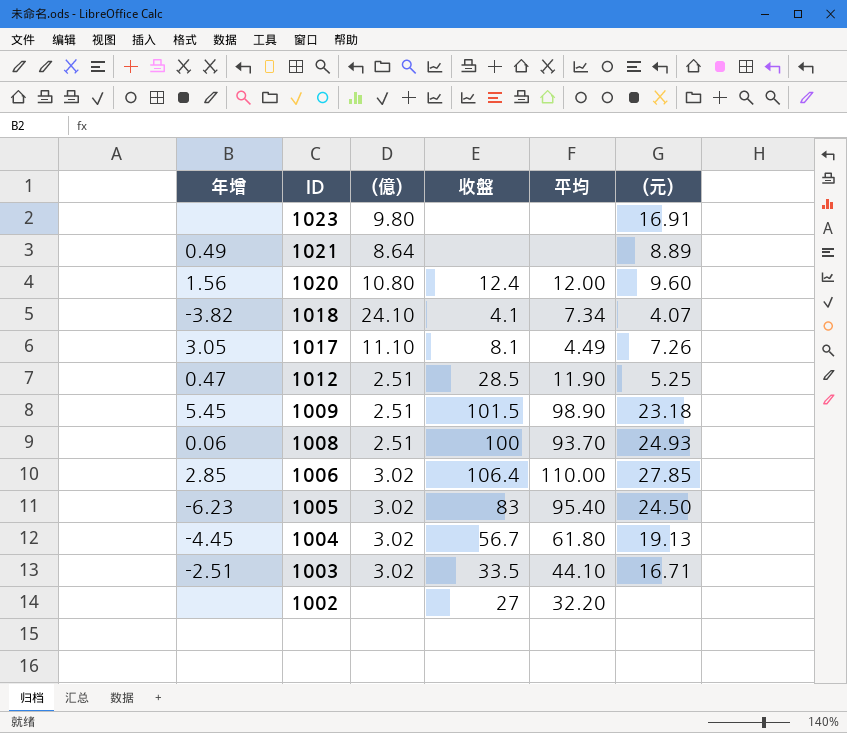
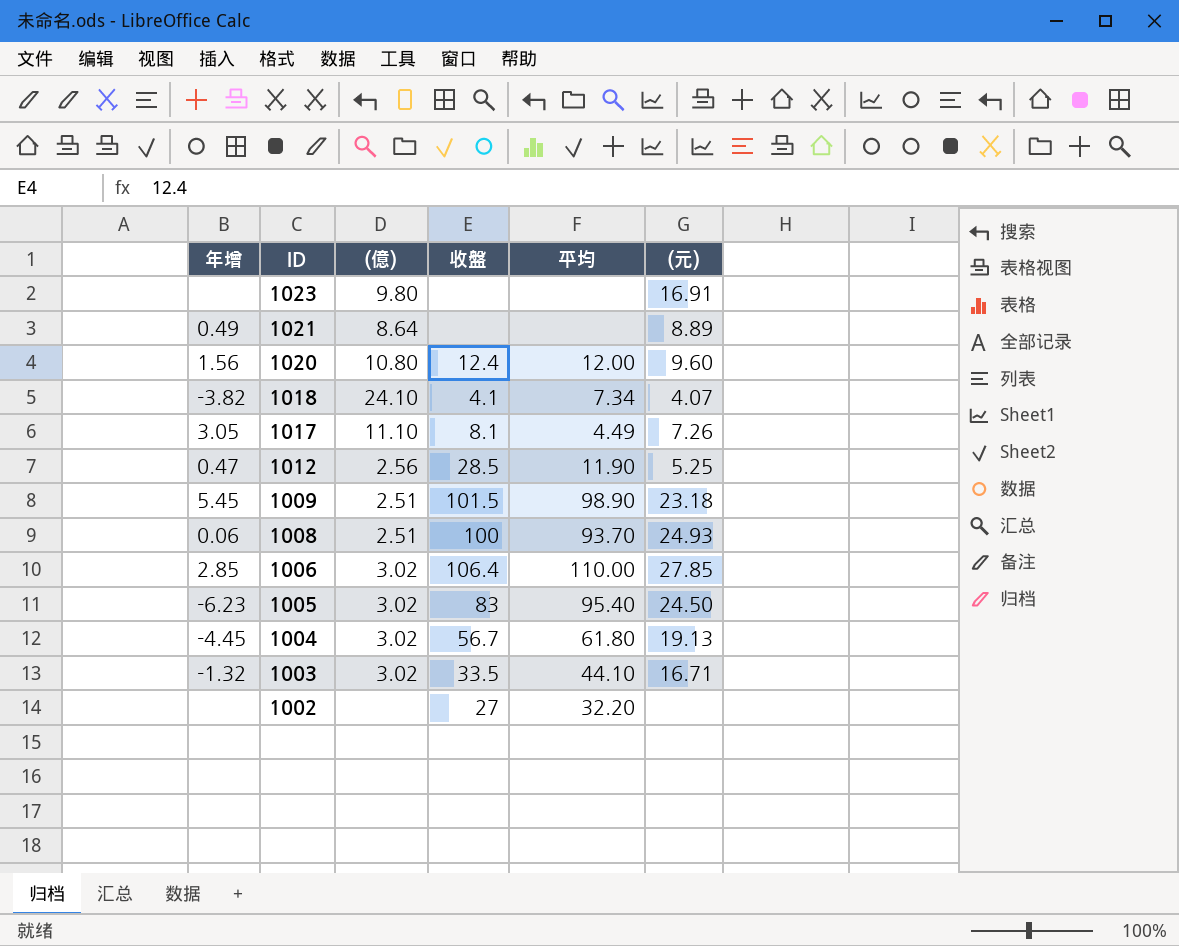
1012 | (億): 2.51 -> 2.56
1003 | 年增: -2.51 -> -1.32

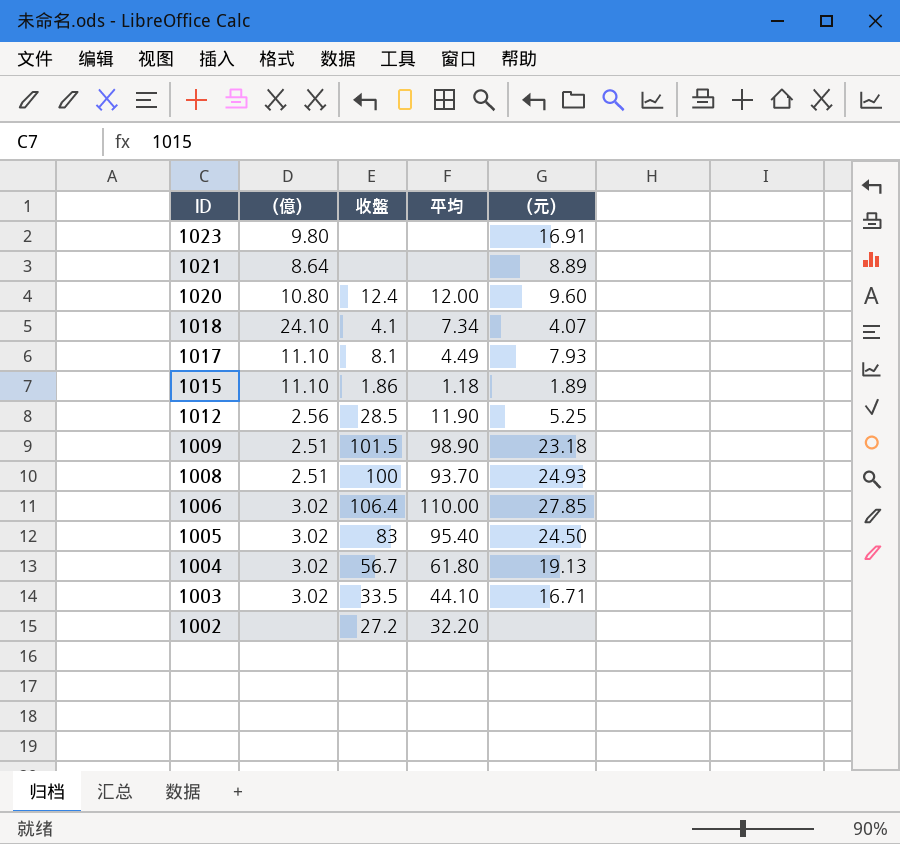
column 年增 | position: 1 -> none
1017 | (元): 7.26 -> 7.93
row 1015: none -> 11.10 | 1.86 | 1.18 | 1.89
1002 | 收盤: 27 -> 27.2

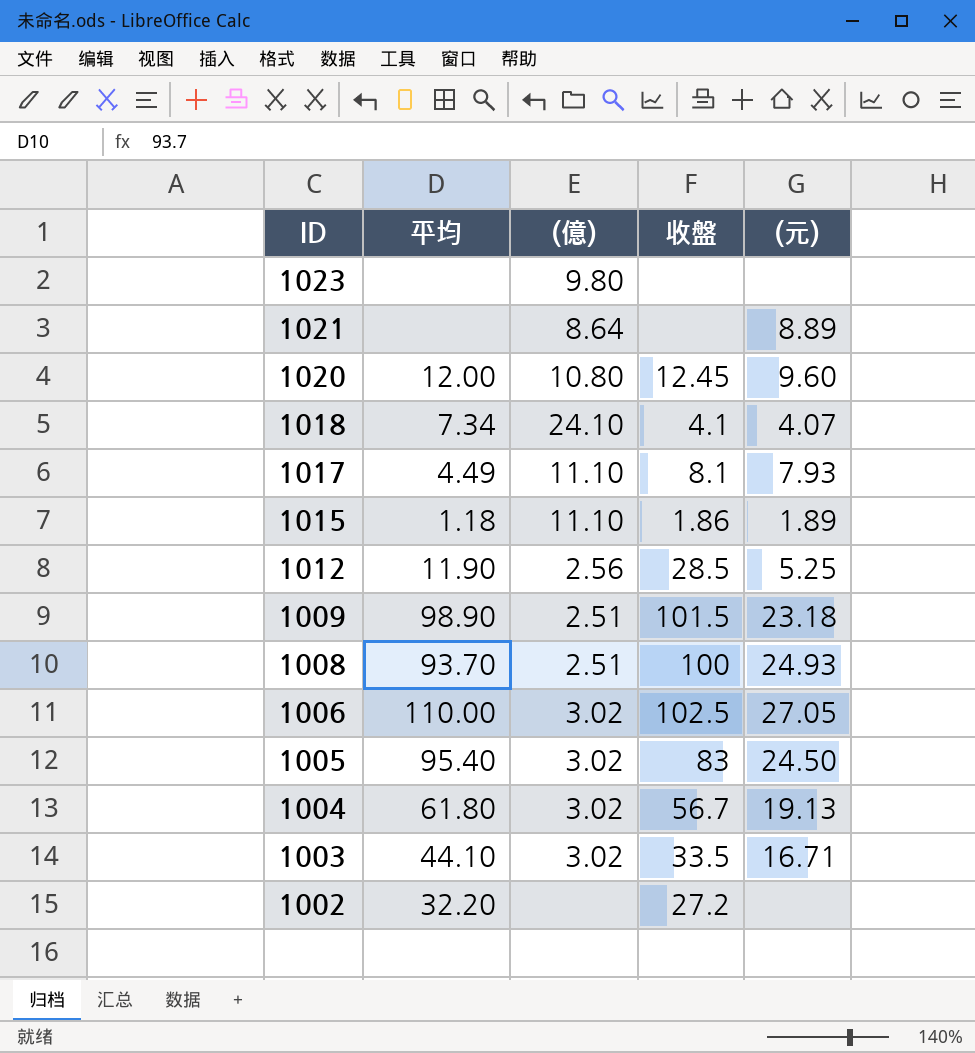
column 平均 | position: 4 -> 2
1023 | (元): 16.91 -> none
1020 | 收盤: 12.4 -> 12.45
1006 | 收盤: 106.4 -> 102.5
1006 | (元): 27.85 -> 27.05

